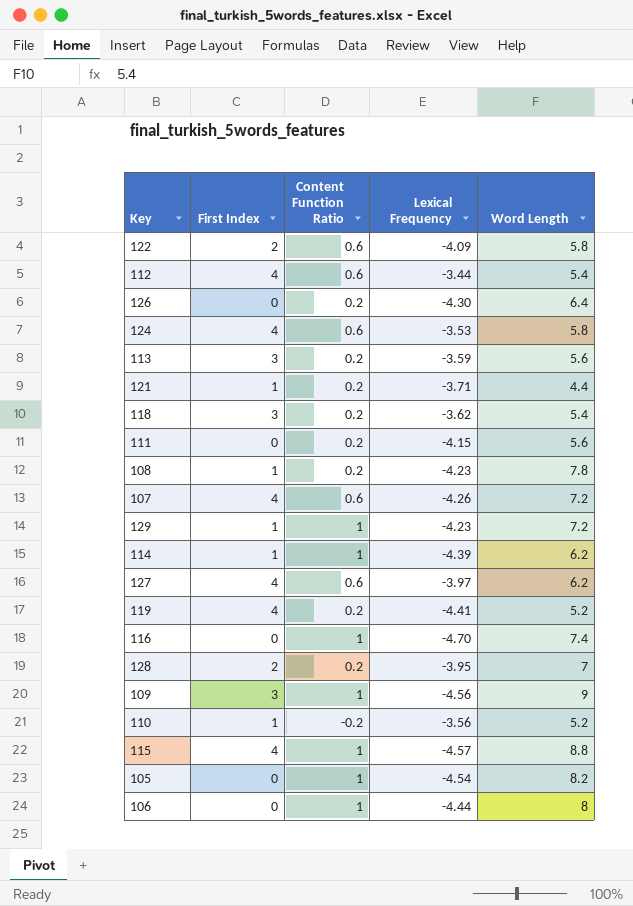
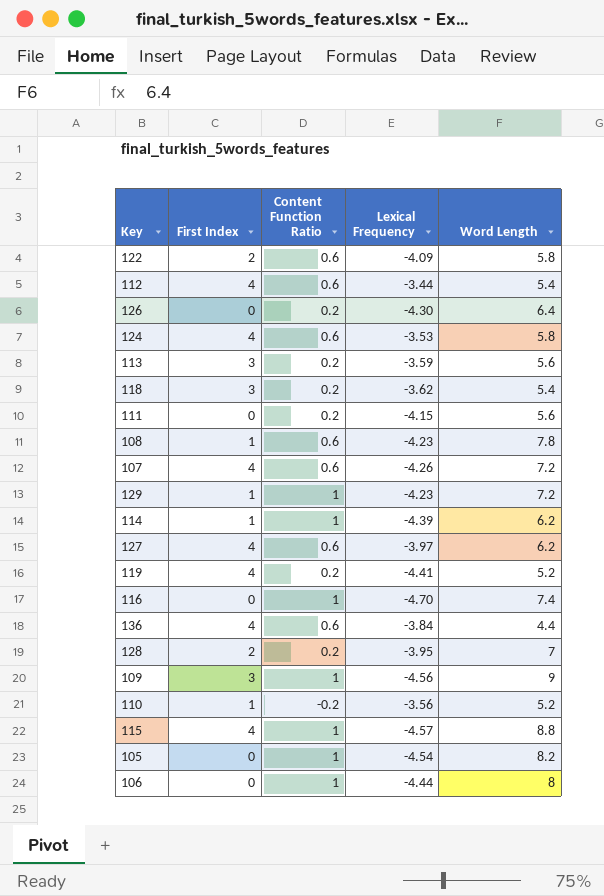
row 121: 1 | 0.2 | -3.71 | 4.4 -> none
108 | Content Function Ratio: 0.2 -> 0.6
row 136: none -> 4 | 0.6 | -3.84 | 4.4

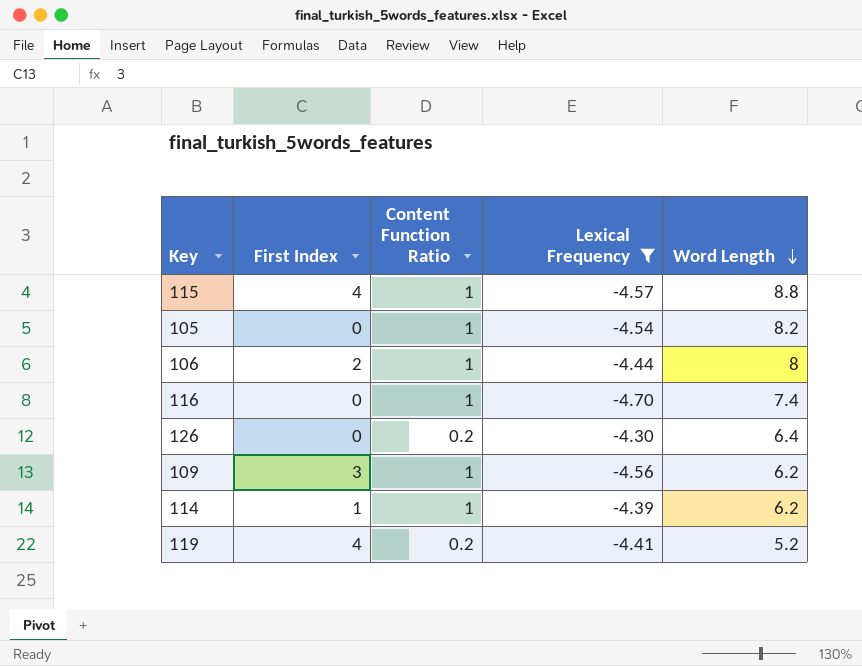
filter: none -> Lexical Frequency <= -4.30
row order: none -> Word Length descending
106 | First Index: 0 -> 2
109 | Word Length: 9 -> 6.2

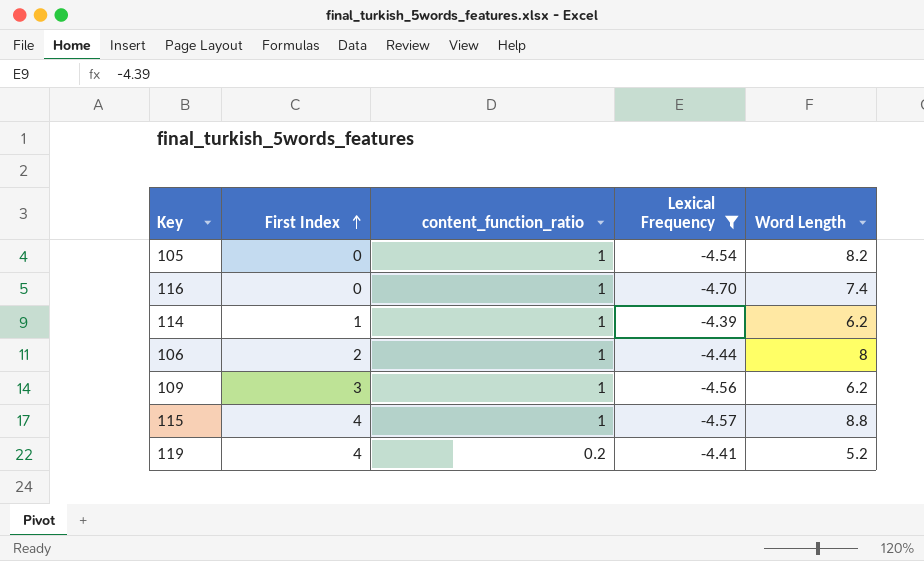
row order: Word Length descending -> First Index ascending
column name: Content Function Ratio -> content_function_ratio
row 126: 0 | 0.2 | -4.30 | 6.4 -> none

